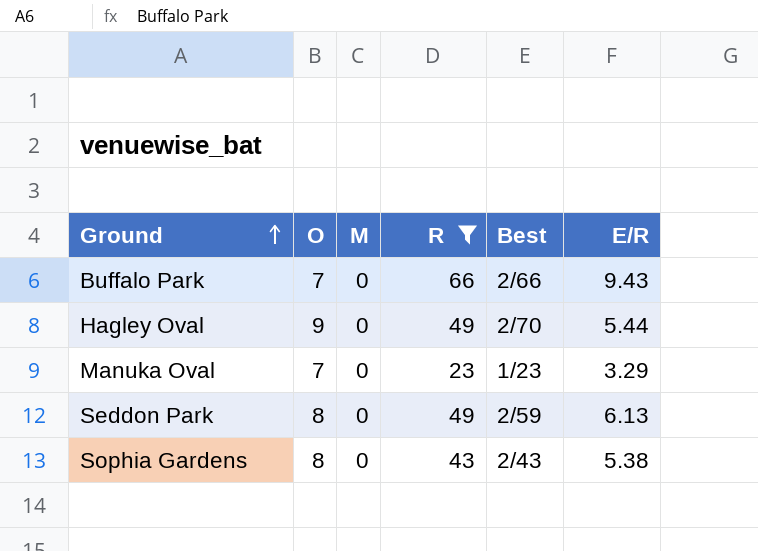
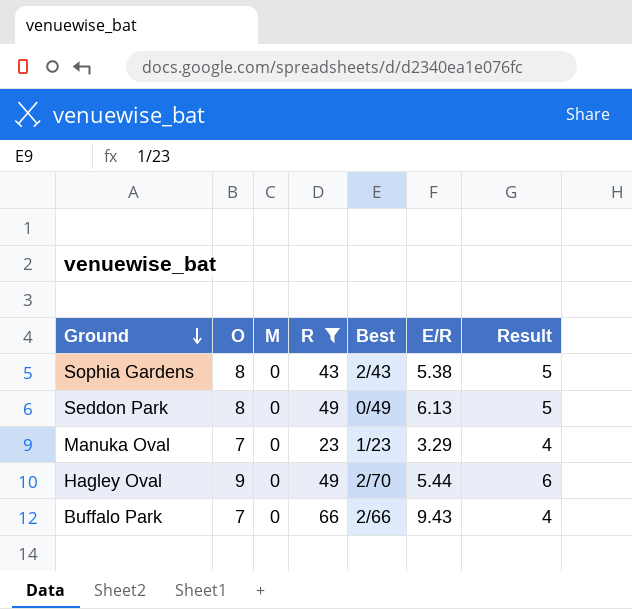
row order: Ground ascending -> Ground descending
column Result | formula: none -> [O] - 3
Seddon Park | Best: 2/59 -> 0/49

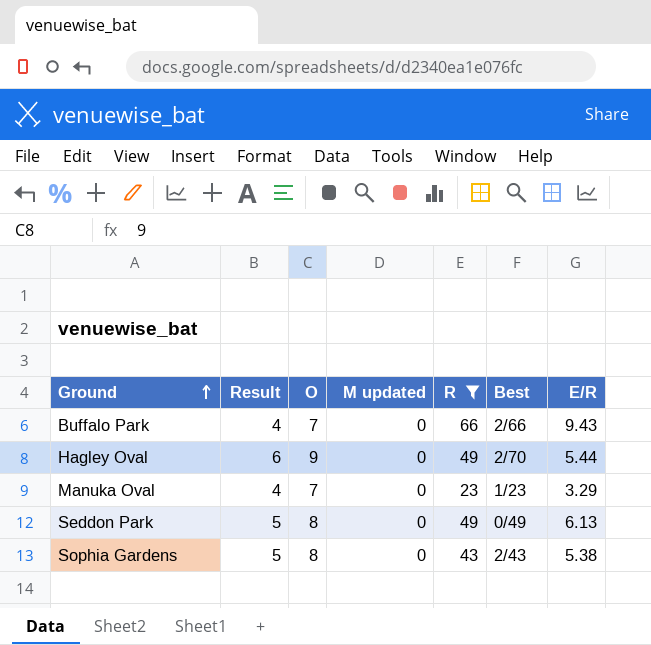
row order: Ground descending -> Ground ascending
column Result | position: 7 -> 2
column name: M -> M updated

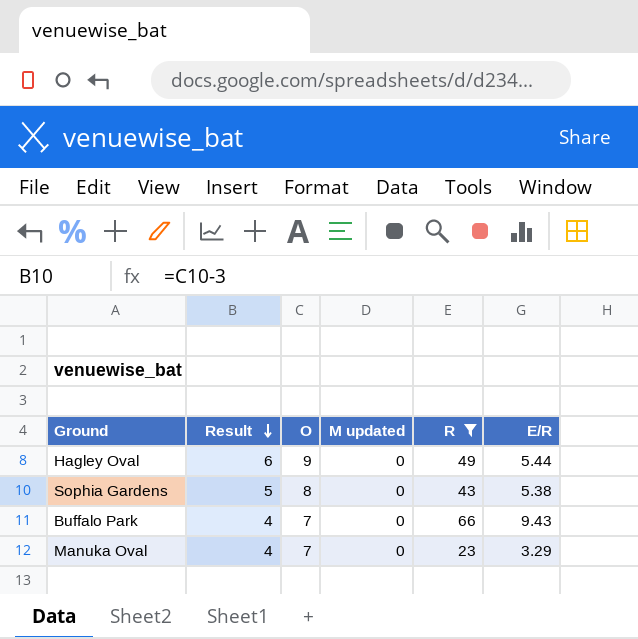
row order: Ground ascending -> Result descending
column Best | position: 6 -> none
row Seddon Park: 5 | 8 | 0 | 49 | 0/49 | 6.13 -> none

